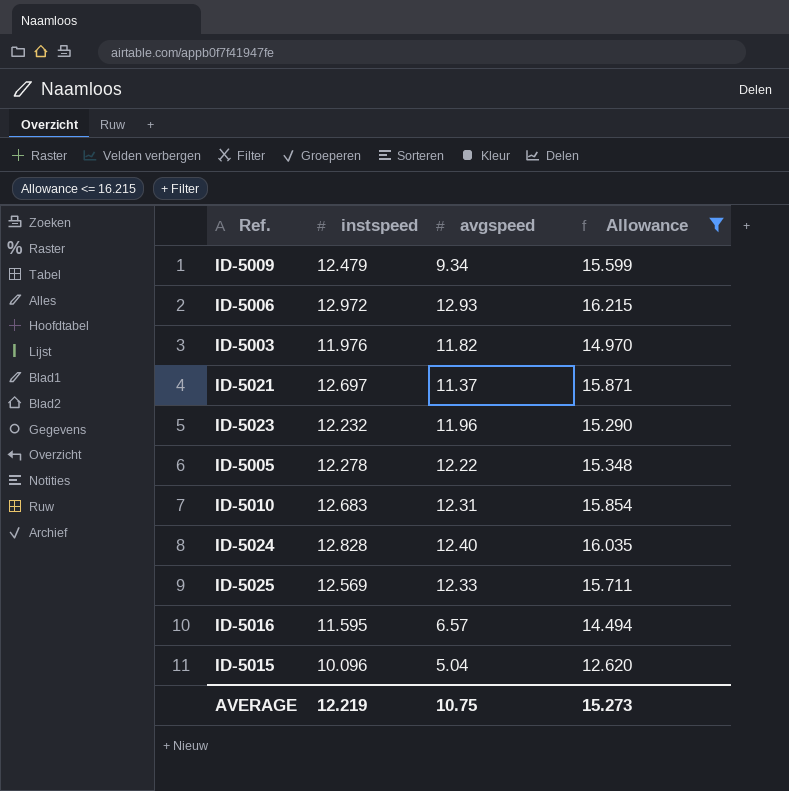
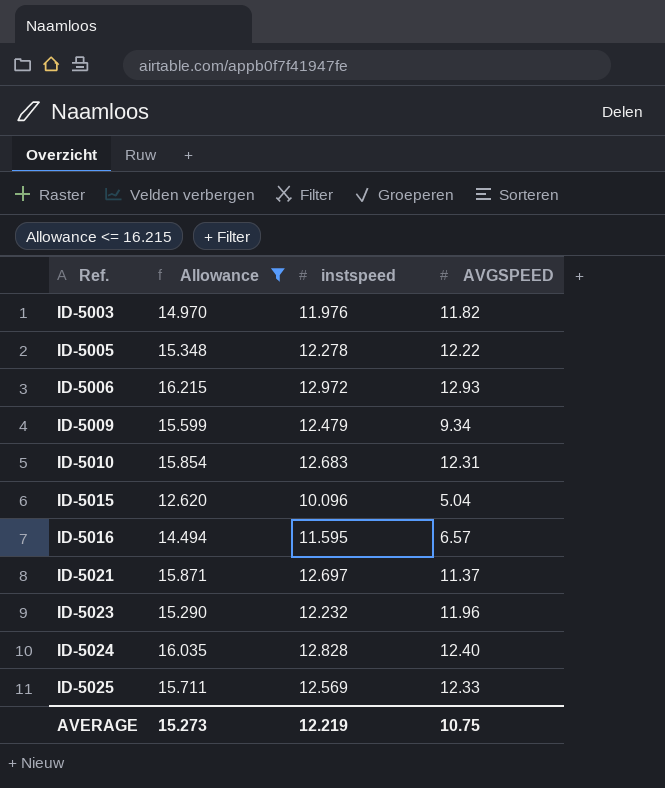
row order: none -> Ref. ascending
column Allowance | position: 4 -> 2
column name: avgspeed -> AVGSPEED

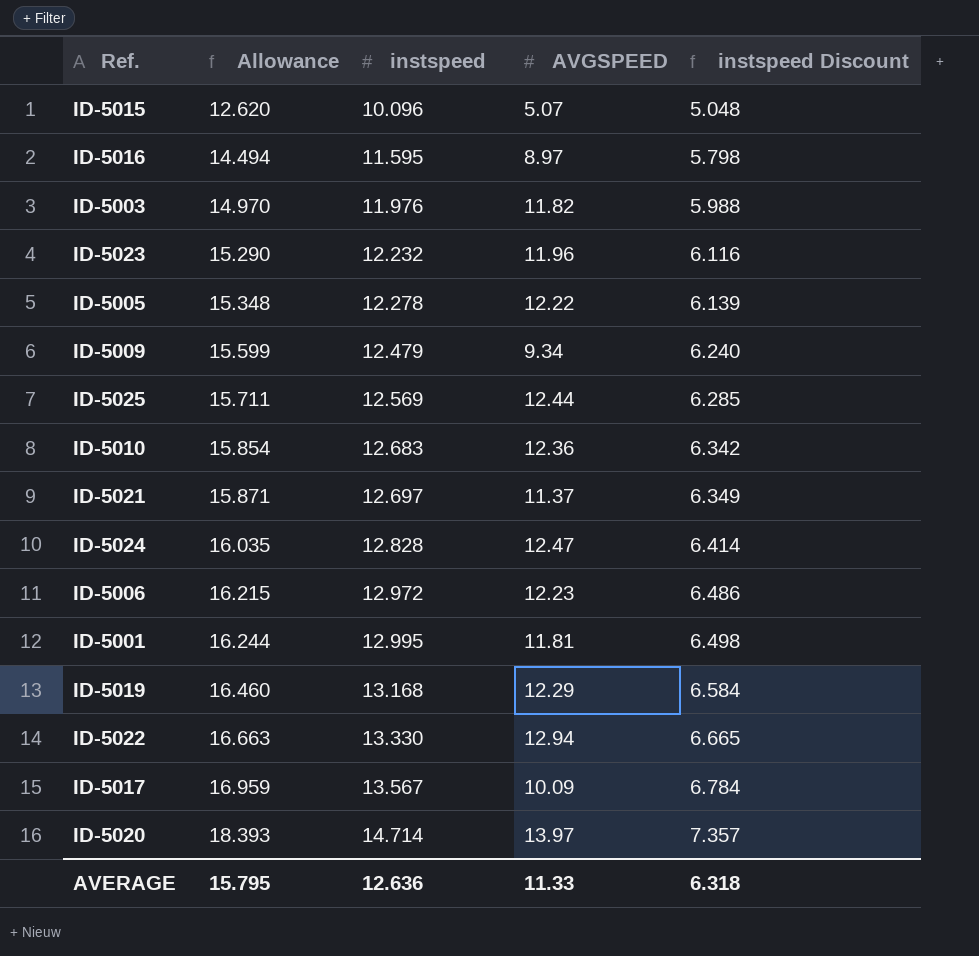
filter: Allowance <= 16.215 -> none
row order: Ref. ascending -> Allowance ascending
column instspeed Discount | formula: none -> [instspeed] * 0.5
ID-5015 | AVGSPEED: 5.04 -> 5.07
ID-5016 | AVGSPEED: 6.57 -> 8.97
ID-5025 | AVGSPEED: 12.33 -> 12.44
ID-5010 | AVGSPEED: 12.31 -> 12.36
ID-5024 | AVGSPEED: 12.40 -> 12.47
ID-5006 | AVGSPEED: 12.93 -> 12.23
AVERAGE | Allowance: 15.273 -> 15.795
AVERAGE | instspeed: 12.219 -> 12.636
AVERAGE | AVGSPEED: 10.75 -> 11.33

